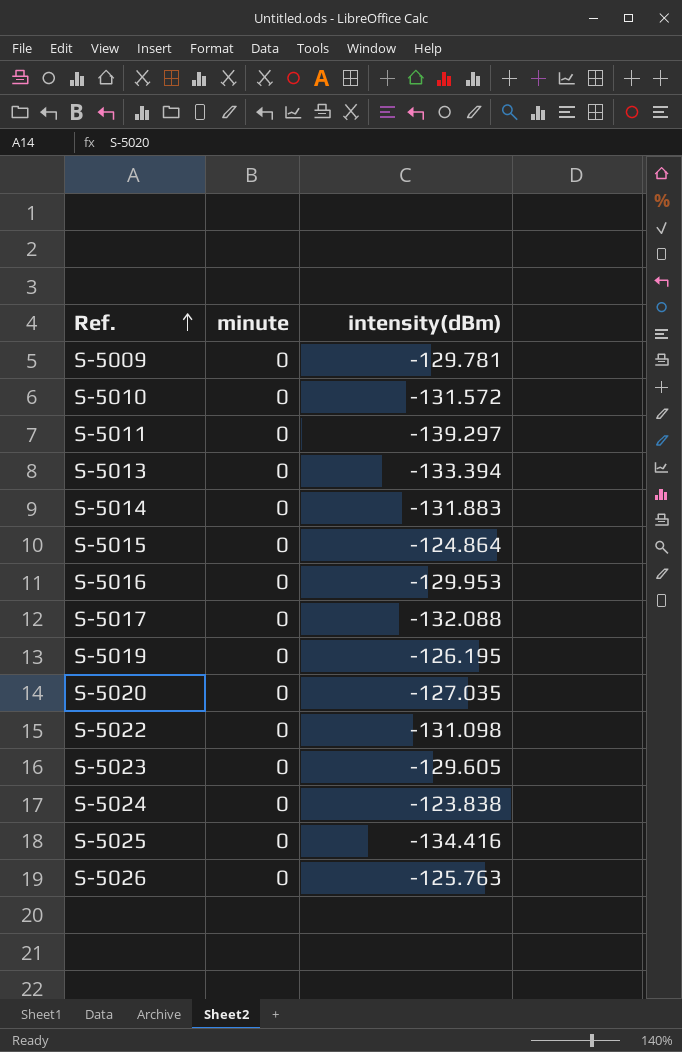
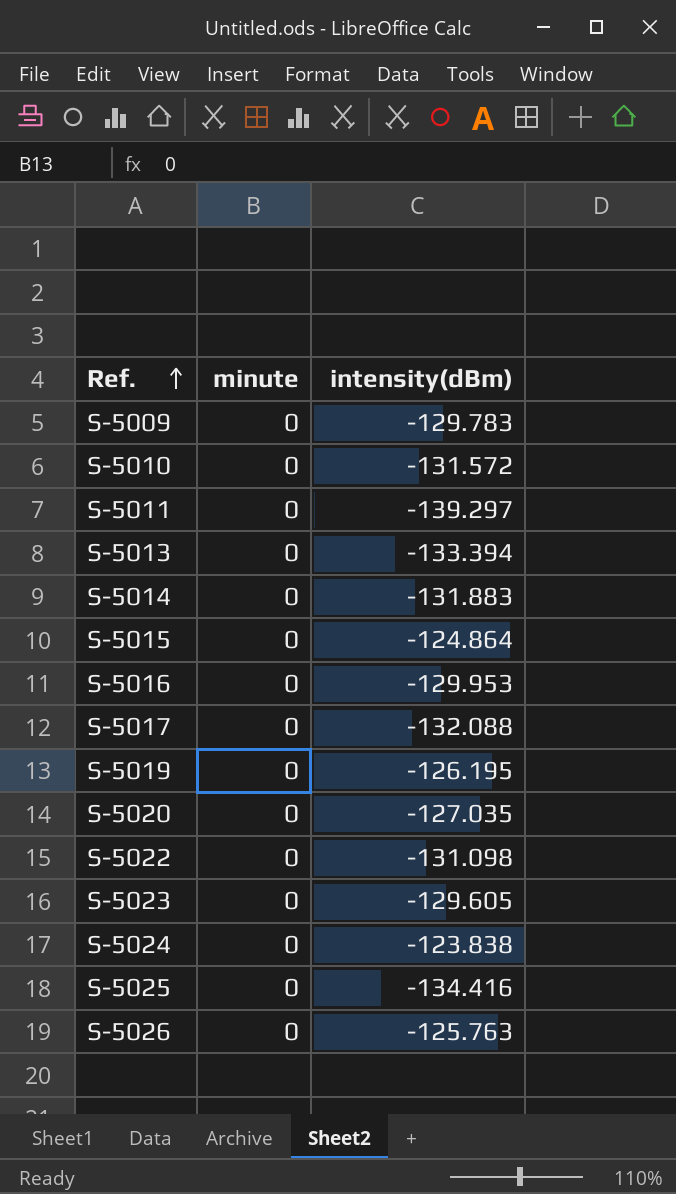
S-5009 | intensity(dBm): -129.781 -> -129.783

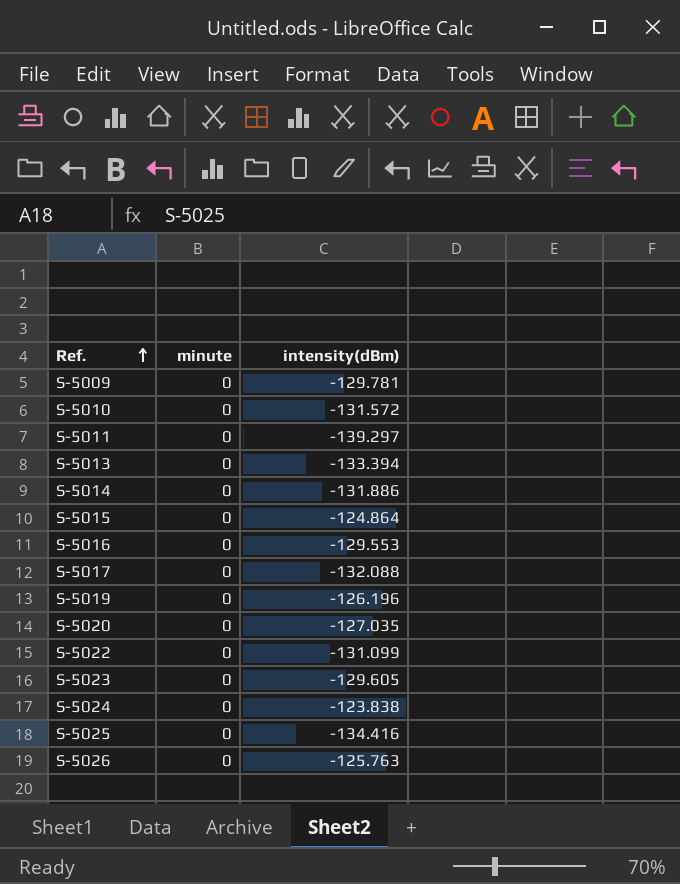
S-5009 | intensity(dBm): -129.783 -> -129.781
S-5014 | intensity(dBm): -131.883 -> -131.886
S-5016 | intensity(dBm): -129.953 -> -129.553
S-5019 | intensity(dBm): -126.195 -> -126.196
S-5022 | intensity(dBm): -131.098 -> -131.099

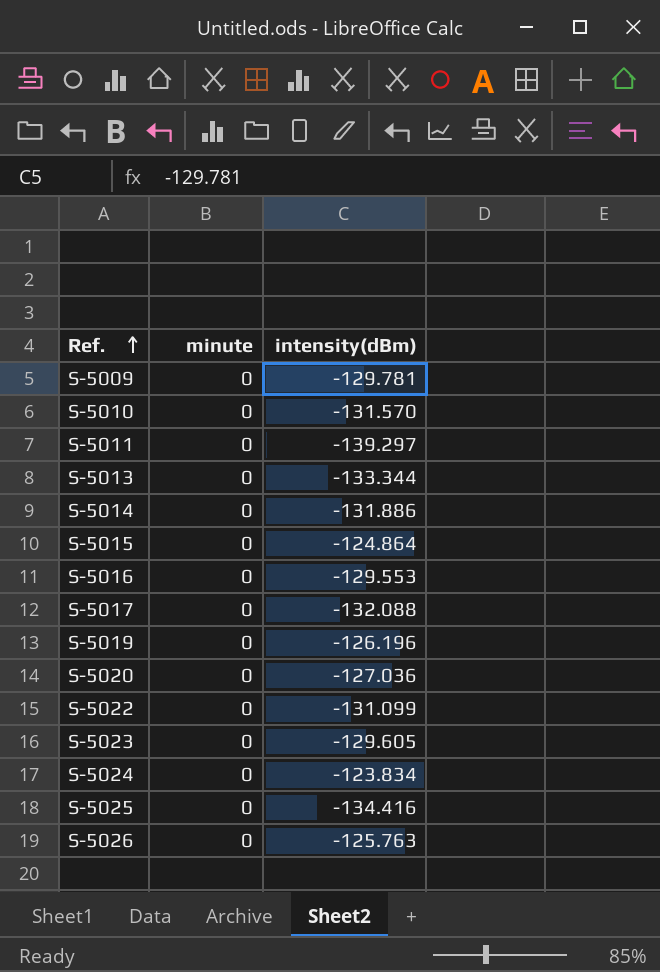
S-5010 | intensity(dBm): -131.572 -> -131.570
S-5013 | intensity(dBm): -133.394 -> -133.344
S-5020 | intensity(dBm): -127.035 -> -127.036
S-5024 | intensity(dBm): -123.838 -> -123.834

